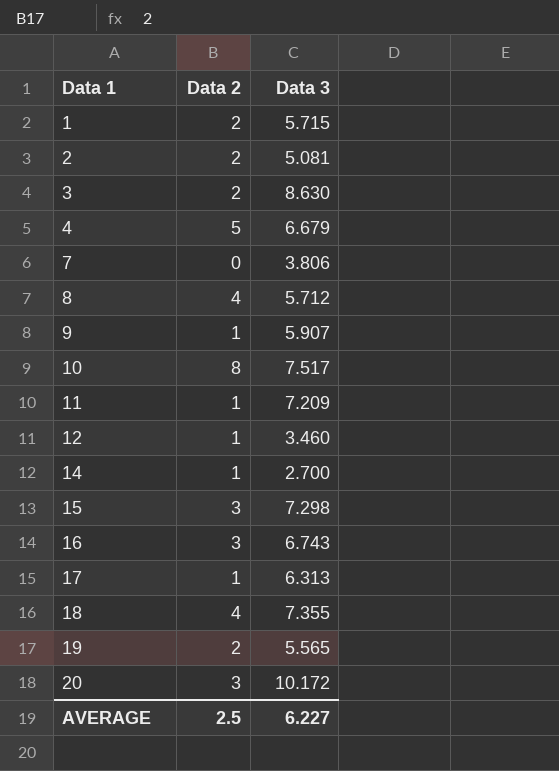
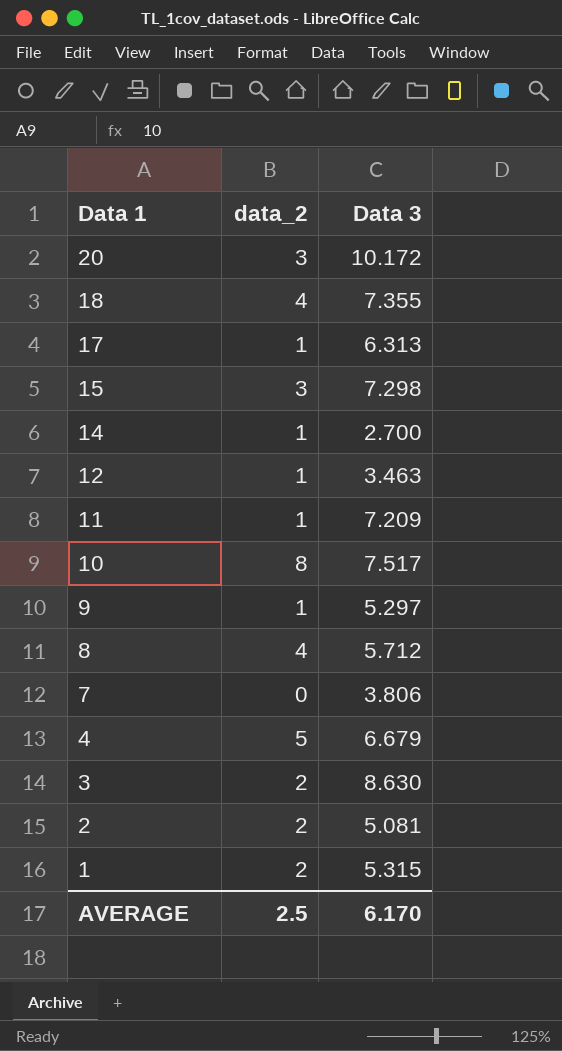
row order: Data 1 ascending -> Data 1 descending
column name: Data 2 -> data_2
row 16: 3 | 6.743 -> none
row 19: 2 | 5.565 -> none
12 | Data 3: 3.460 -> 3.463
9 | Data 3: 5.907 -> 5.297
1 | Data 3: 5.715 -> 5.315
AVERAGE | Data 3: 6.227 -> 6.170

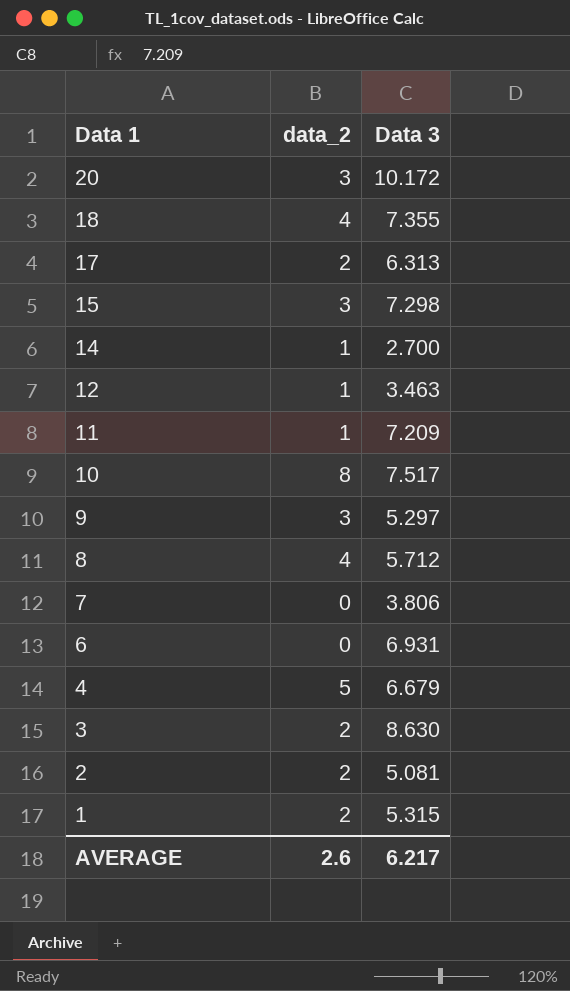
17 | data_2: 1 -> 2
9 | data_2: 1 -> 3
row 6: none -> 0 | 6.931
AVERAGE | data_2: 2.5 -> 2.6
AVERAGE | Data 3: 6.170 -> 6.217

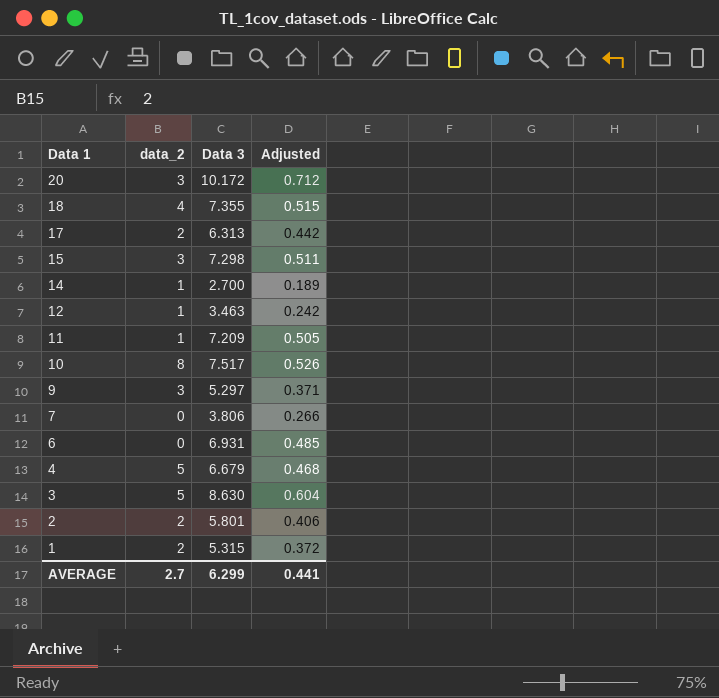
column Adjusted | formula: none -> [Data 3] * 0.07
row 8: 4 | 5.712 -> none
3 | data_2: 2 -> 5
2 | Data 3: 5.081 -> 5.801
AVERAGE | data_2: 2.6 -> 2.7
AVERAGE | Data 3: 6.217 -> 6.299

